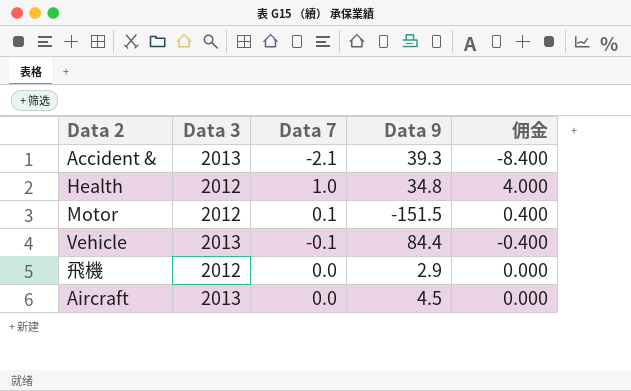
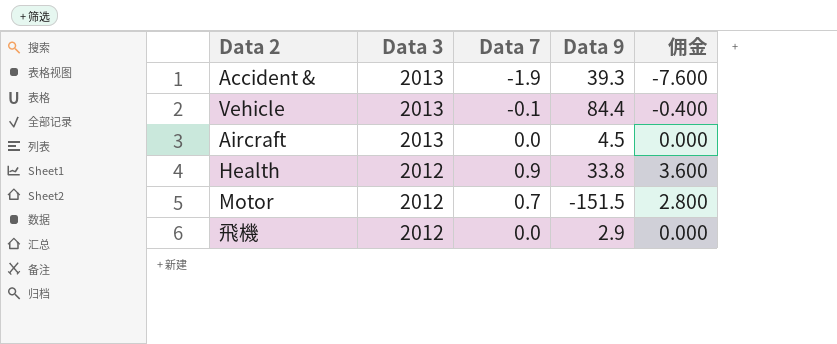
row order: none -> Data 3 descending
Accident & | Data 7: -2.1 -> -1.9
Accident & | 佣金: -8.400 -> -7.600
Health | Data 7: 1.0 -> 0.9
Health | Data 9: 34.8 -> 33.8
Health | 佣金: 4.000 -> 3.600
Motor | Data 7: 0.1 -> 0.7
Motor | 佣金: 0.400 -> 2.800

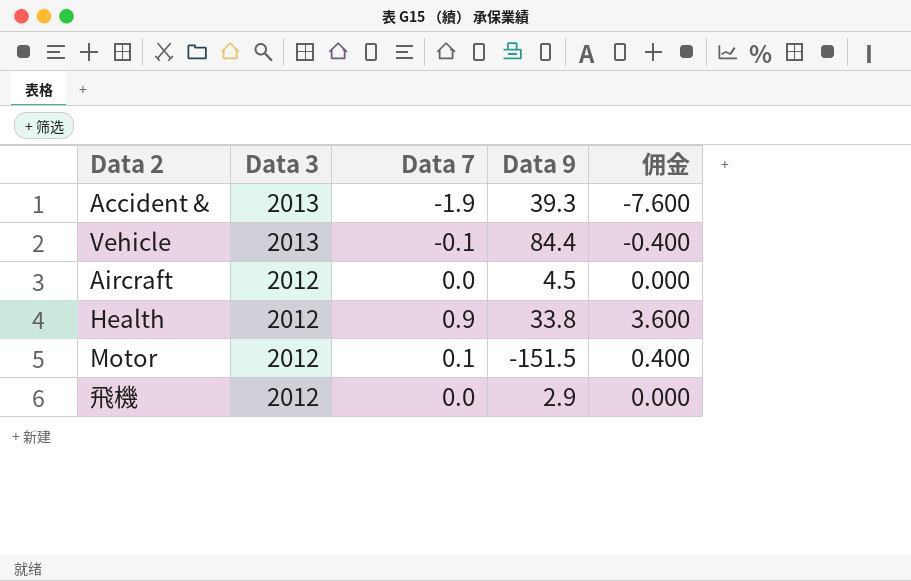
Aircraft | Data 3: 2013 -> 2012
Motor | Data 7: 0.7 -> 0.1
Motor | 佣金: 2.800 -> 0.400

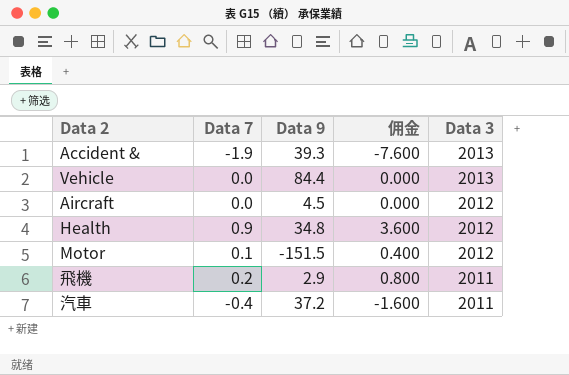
column Data 3 | position: 2 -> 5
Vehicle | Data 7: -0.1 -> 0.0
Vehicle | 佣金: -0.400 -> 0.000
Health | Data 9: 33.8 -> 34.8
飛機 | Data 7: 0.0 -> 0.2
飛機 | 佣金: 0.000 -> 0.800
飛機 | Data 3: 2012 -> 2011
row 汽車: none -> -0.4 | 37.2 | -1.600 | 2011

